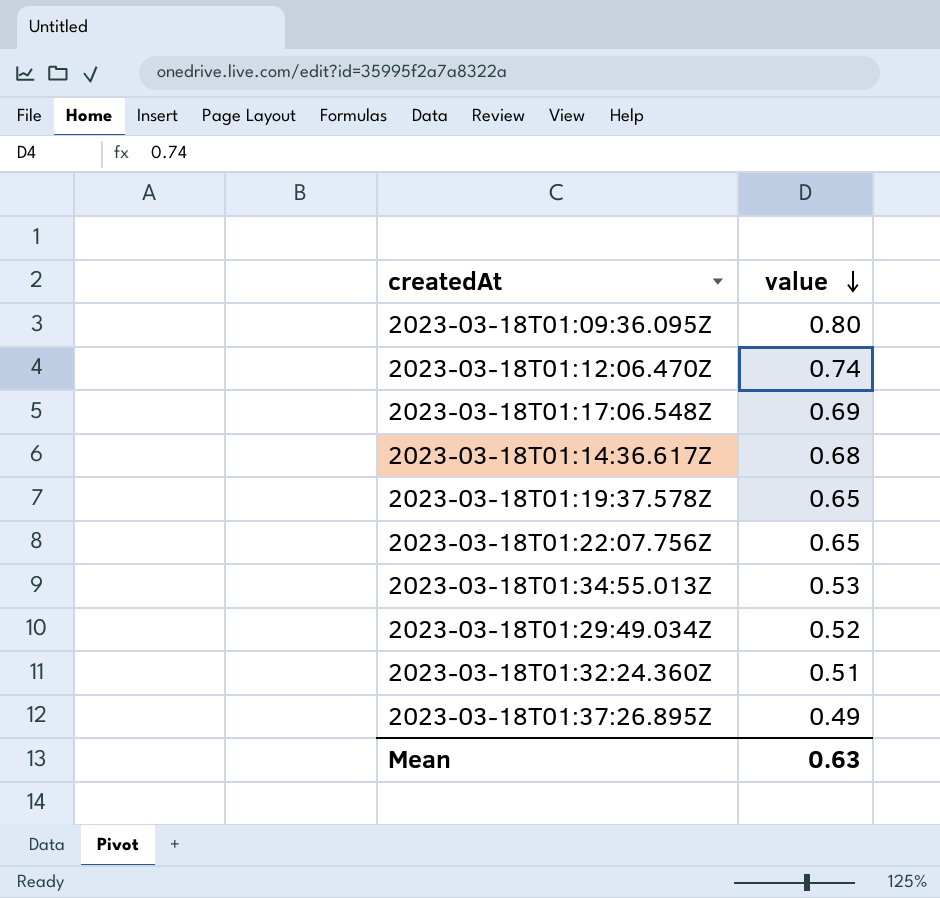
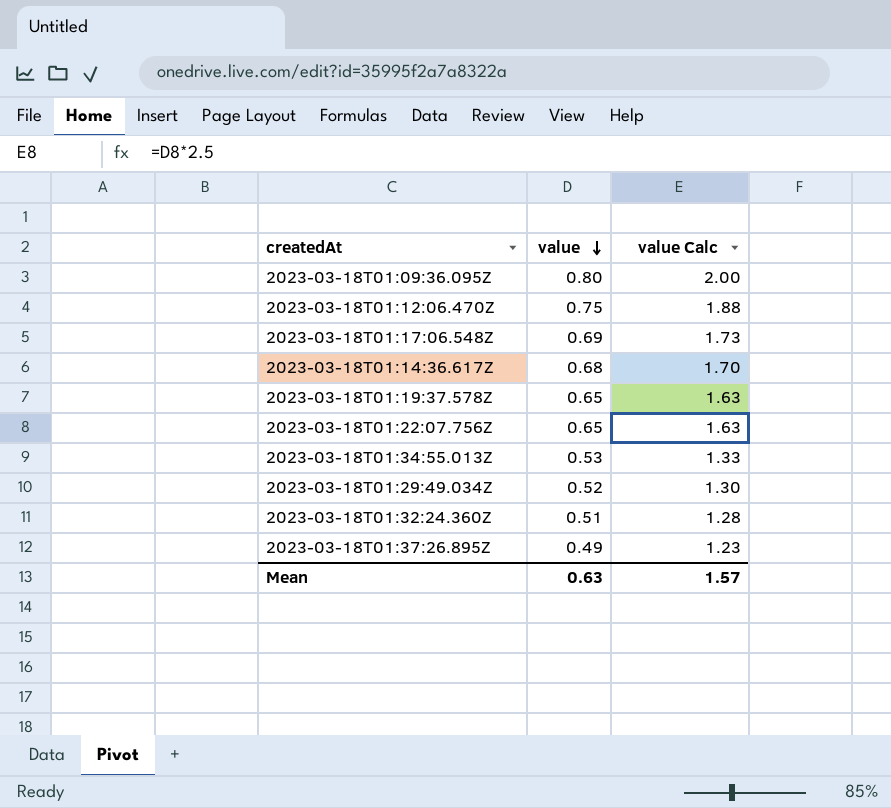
column value Calc | formula: none -> [value] * 2.5
2023-03-18T01:12:06.470Z | value: 0.74 -> 0.75

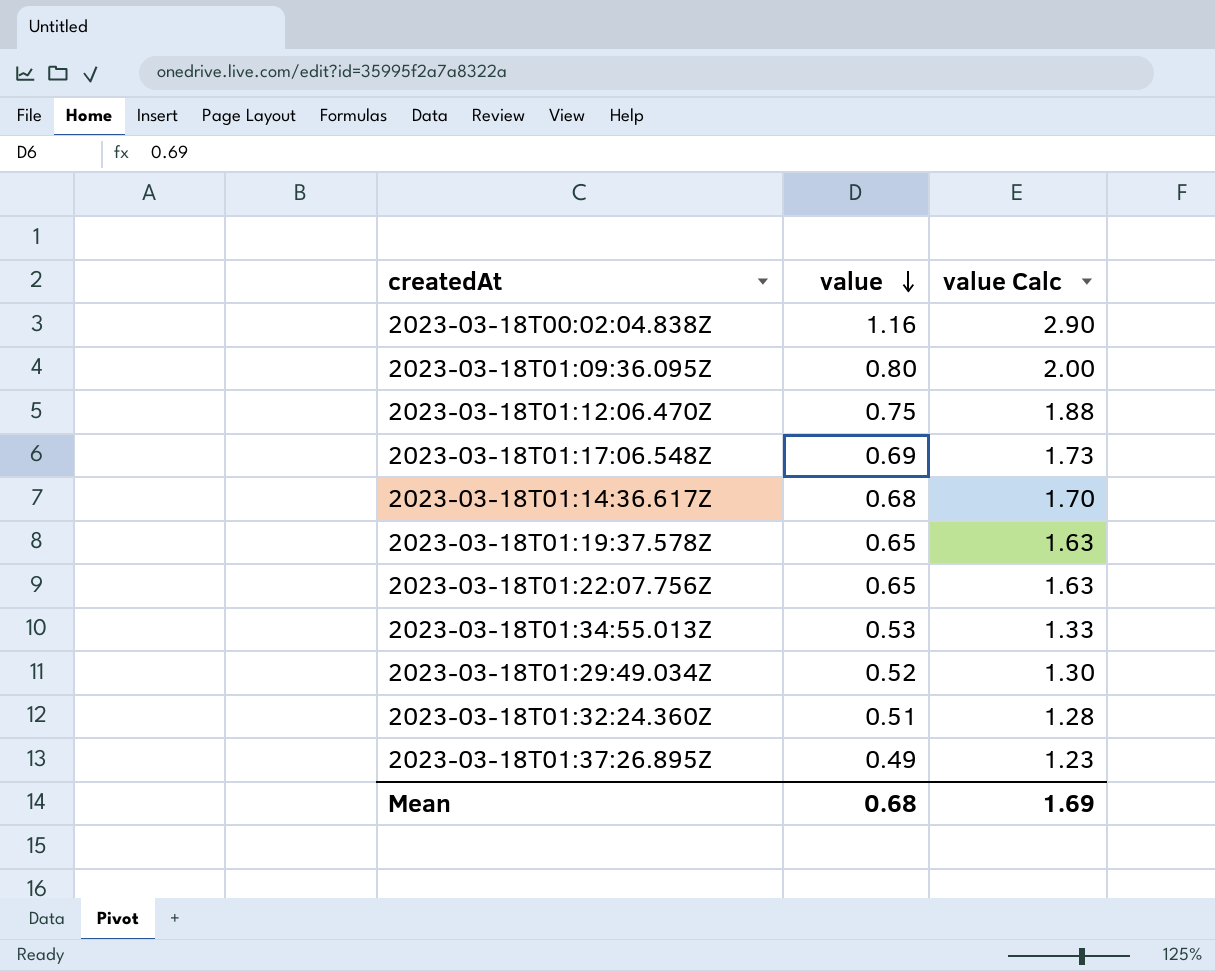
row 2023-03-18T00:02:04.838Z: none -> 1.16 | 2.90
Mean | value: 0.63 -> 0.68
Mean | value Calc: 1.57 -> 1.69

